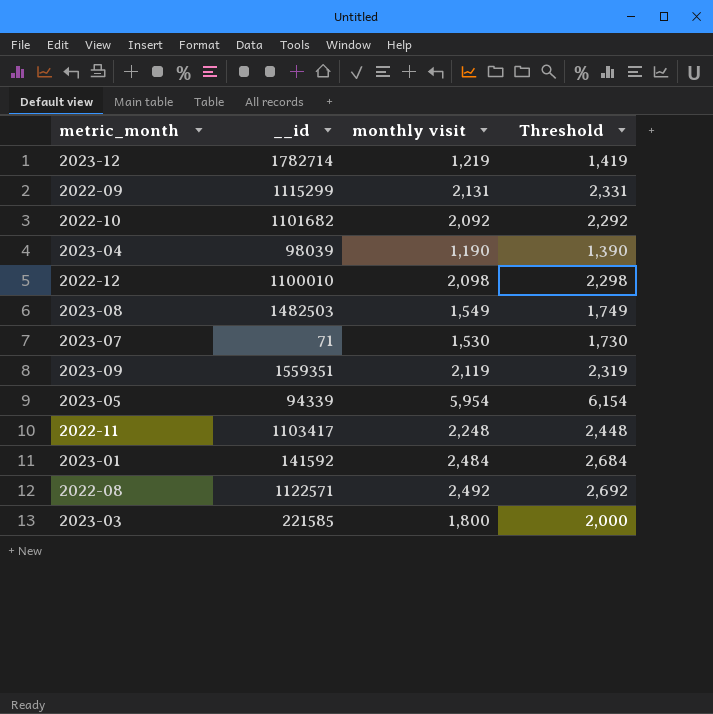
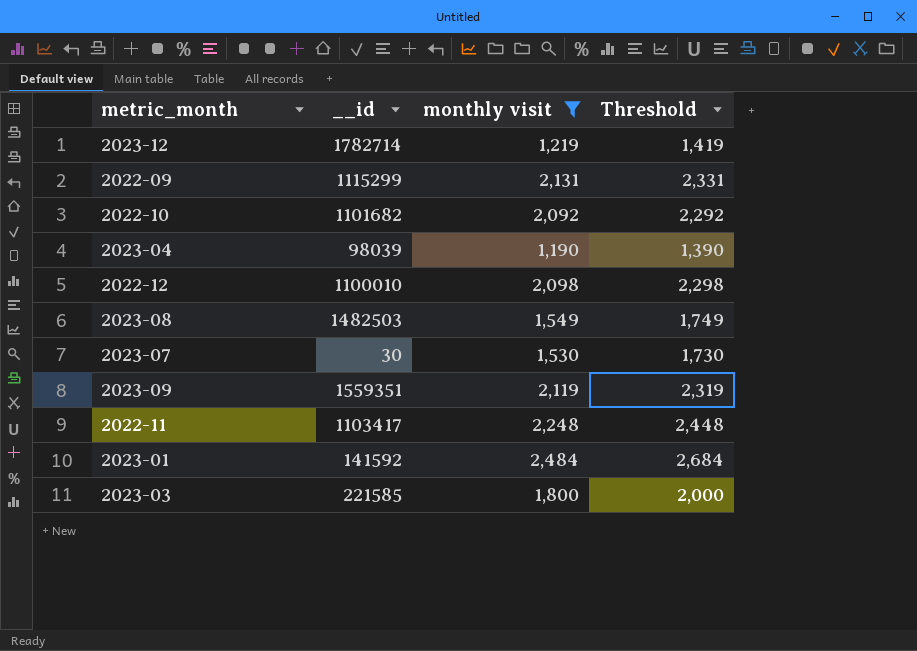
filter: none -> monthly visit <= 2,484
2023-07 | __id: 71 -> 30

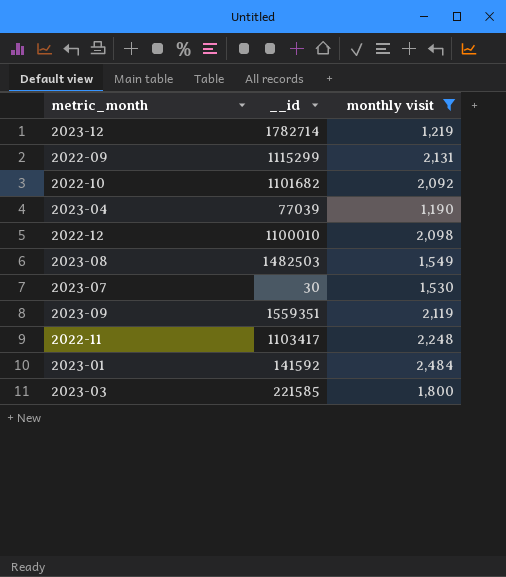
column Threshold | formula: [monthly visit] + 200 -> none
2023-04 | __id: 98039 -> 77039

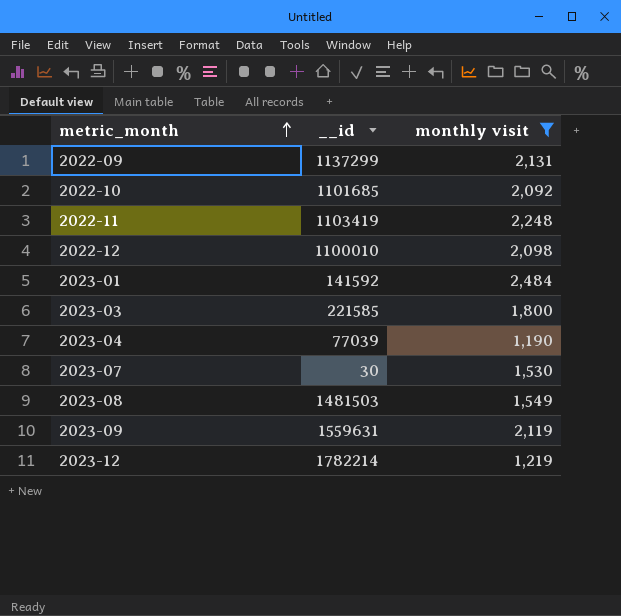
row order: none -> metric_month ascending
2022-09 | __id: 1115299 -> 1137299
2022-10 | __id: 1101682 -> 1101685
2022-11 | __id: 1103417 -> 1103419
2023-08 | __id: 1482503 -> 1481503
2023-09 | __id: 1559351 -> 1559631
2023-12 | __id: 1782714 -> 1782214

